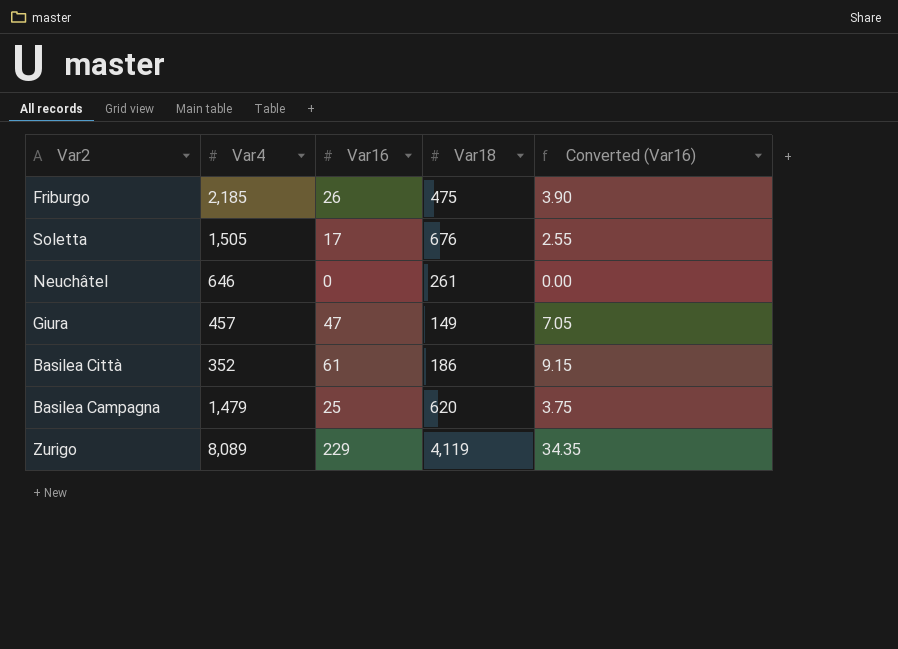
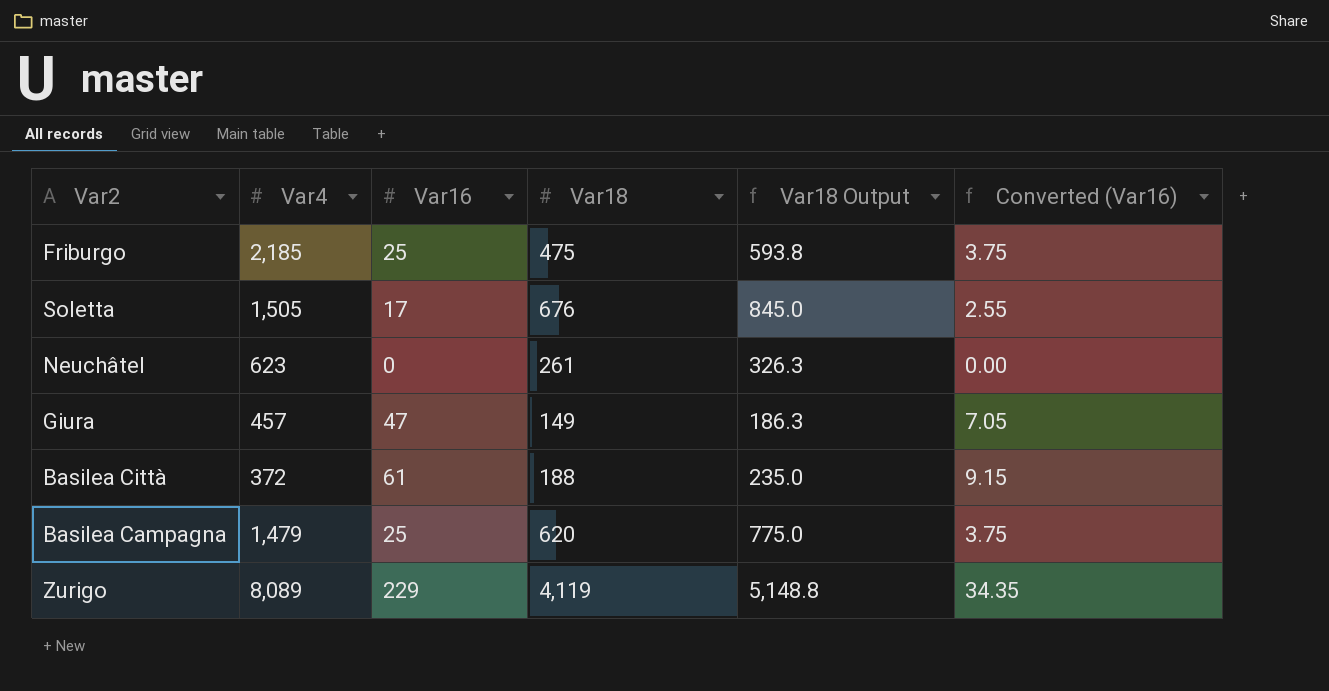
column Var18 Output | formula: none -> [Var18] * 1.25
Friburgo | Var16: 26 -> 25
Friburgo | Converted (Var16): 3.90 -> 3.75
Neuchâtel | Var4: 646 -> 623
Basilea Città | Var4: 352 -> 372
Basilea Città | Var18: 186 -> 188

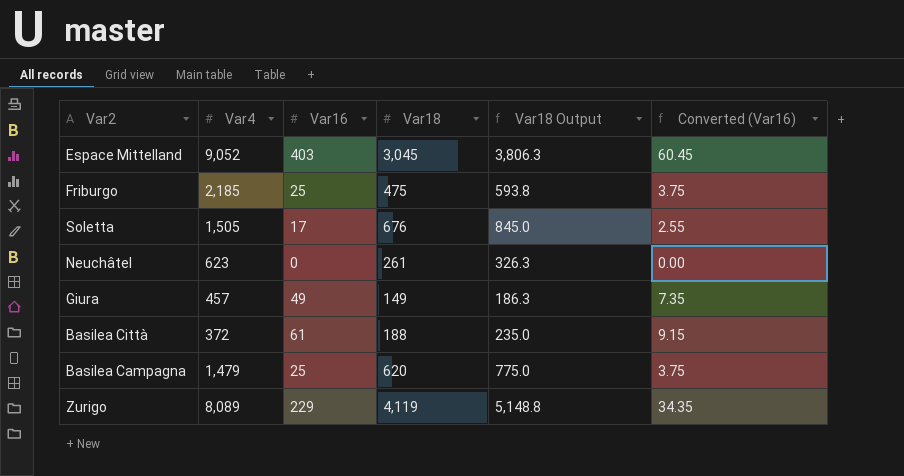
row Espace Mittelland: none -> 9,052 | 403 | 3,045 | 3,806.3 | 60.45
Giura | Var16: 47 -> 49
Giura | Converted (Var16): 7.05 -> 7.35

